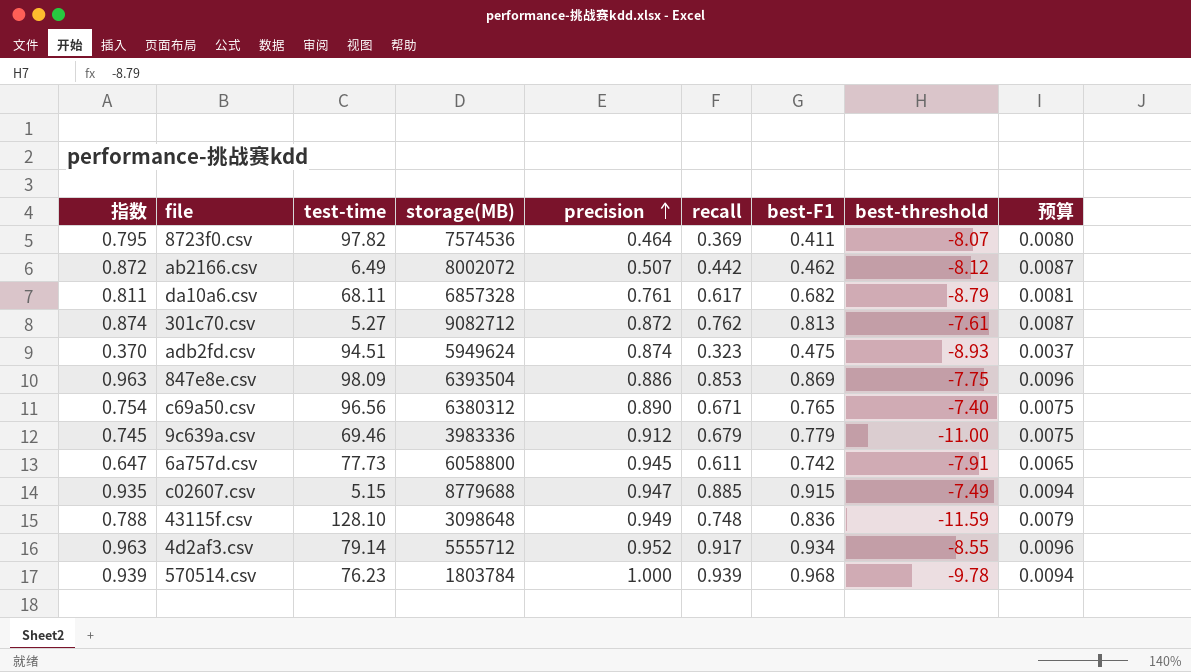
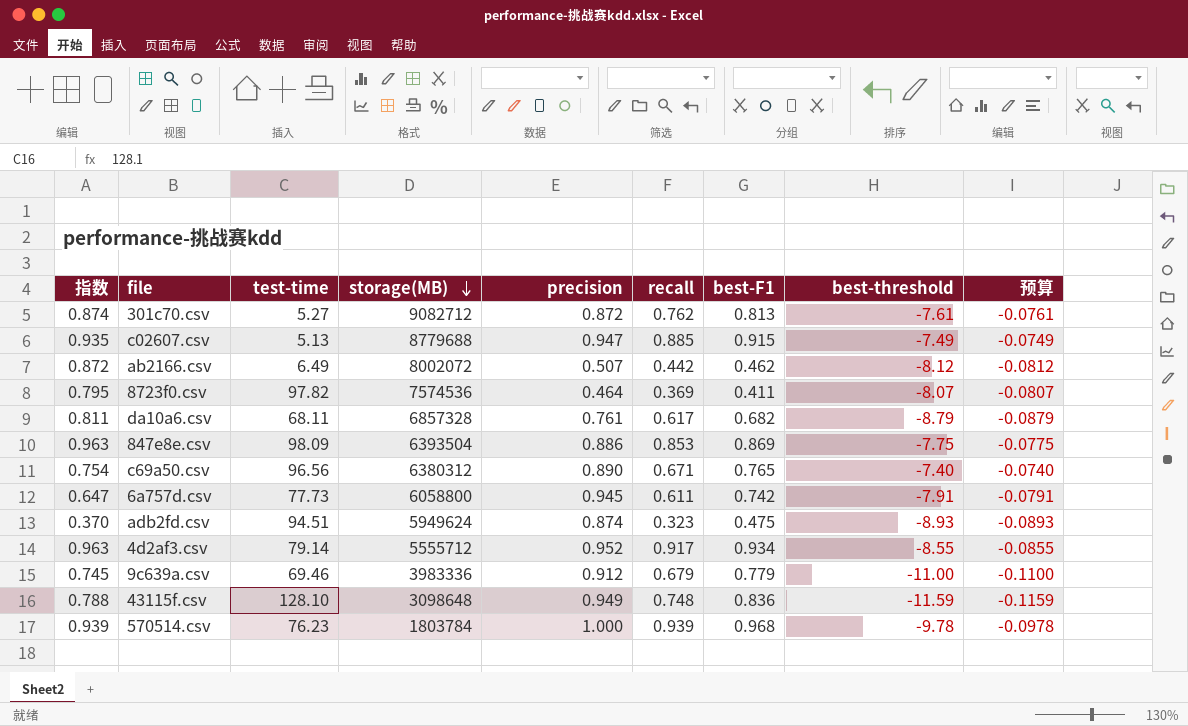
row order: precision ascending -> storage(MB) descending
column 预算 | formula: [指数] * 0.01 -> [best-threshold] * 0.01
c02607.csv | test-time: 5.15 -> 5.13

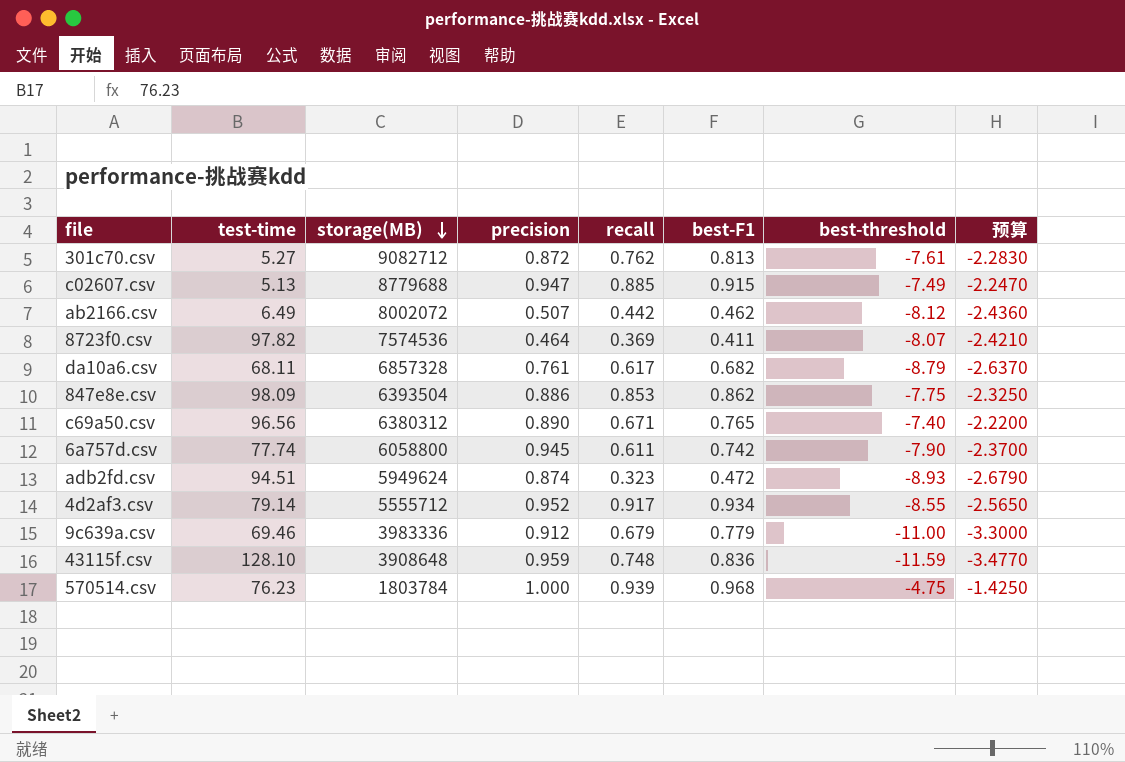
column 指数 | formula: [recall] / [precision] -> none
column 预算 | formula: [best-threshold] * 0.01 -> [best-threshold] * 0.3
847e8e.csv | best-F1: 0.869 -> 0.862
6a757d.csv | test-time: 77.73 -> 77.74
6a757d.csv | best-threshold: -7.91 -> -7.90
adb2fd.csv | best-F1: 0.475 -> 0.472
43115f.csv | storage(MB): 3098648 -> 3908648
43115f.csv | precision: 0.949 -> 0.959
570514.csv | best-threshold: -9.78 -> -4.75

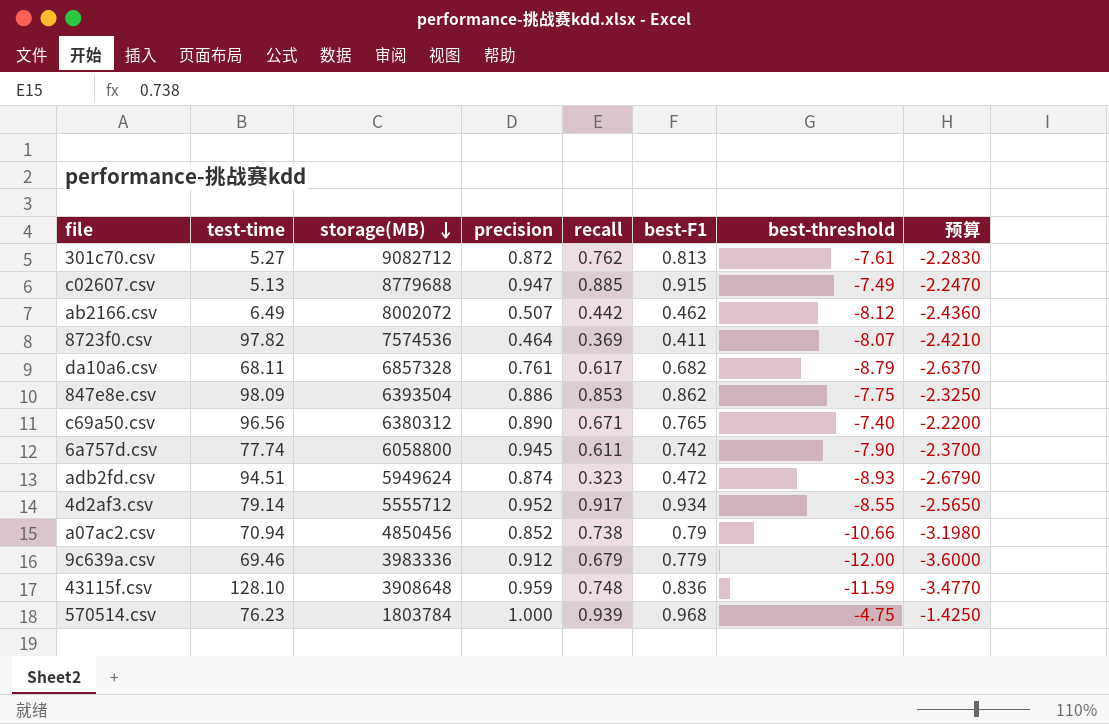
row a07ac2.csv: none -> 70.94 | 4850456 | 0.852 | 0.738 | 0.79 | -10.66 | -3.1980
9c639a.csv | best-threshold: -11.00 -> -12.00
9c639a.csv | 预算: -3.3000 -> -3.6000

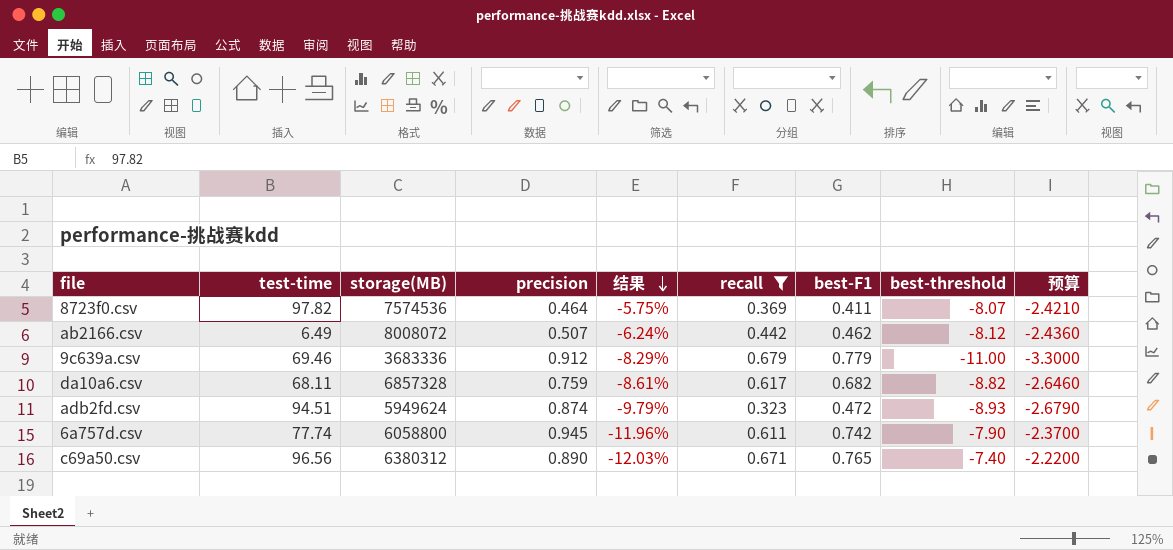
filter: none -> recall <= 0.679
row order: storage(MB) descending -> 结果 descending
column 结果 | formula: none -> [precision] / [best-threshold]
ab2166.csv | storage(MB): 8002072 -> 8008072
9c639a.csv | storage(MB): 3983336 -> 3683336
9c639a.csv | best-threshold: -12.00 -> -11.00
9c639a.csv | 预算: -3.6000 -> -3.3000
da10a6.csv | precision: 0.761 -> 0.759
da10a6.csv | best-threshold: -8.79 -> -8.82
da10a6.csv | 预算: -2.6370 -> -2.6460

